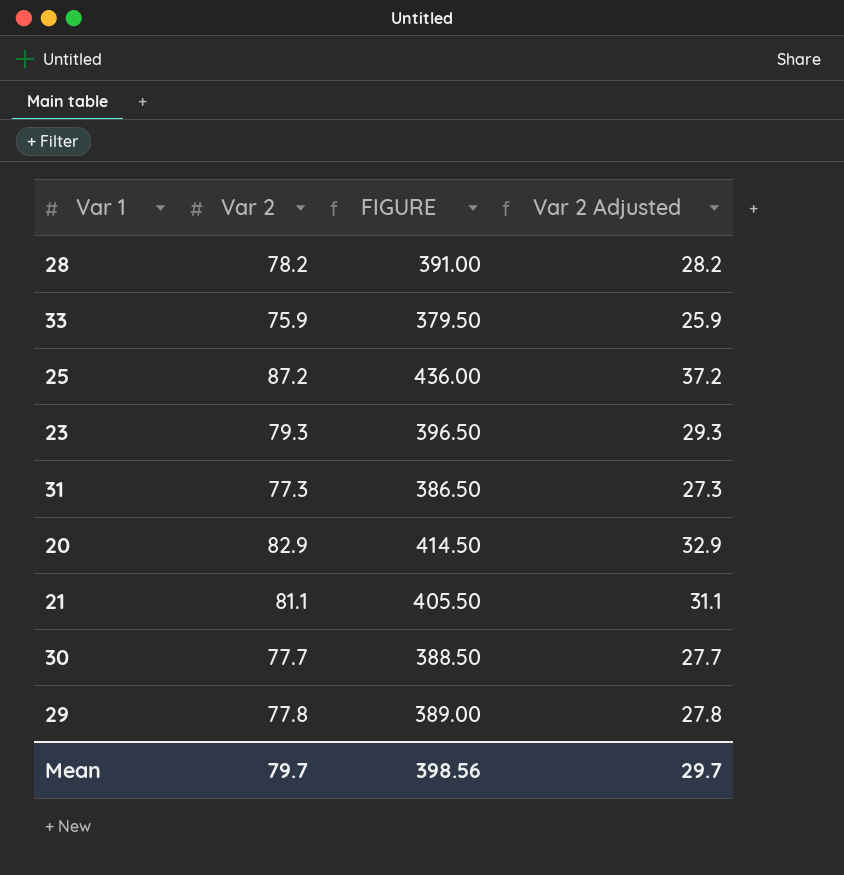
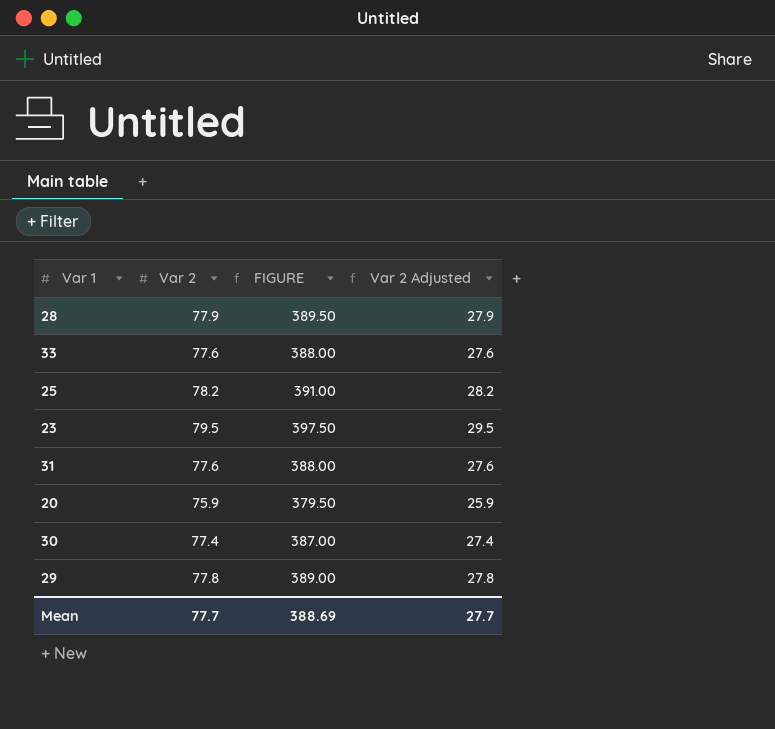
row 21: 81.1 | 405.50 | 31.1 -> none
28 | Var 2: 78.2 -> 77.9
28 | FIGURE: 391.00 -> 389.50
28 | Var 2 Adjusted: 28.2 -> 27.9
33 | Var 2: 75.9 -> 77.6
33 | FIGURE: 379.50 -> 388.00
33 | Var 2 Adjusted: 25.9 -> 27.6
25 | Var 2: 87.2 -> 78.2
25 | FIGURE: 436.00 -> 391.00
25 | Var 2 Adjusted: 37.2 -> 28.2
23 | Var 2: 79.3 -> 79.5
23 | FIGURE: 396.50 -> 397.50
23 | Var 2 Adjusted: 29.3 -> 29.5
31 | Var 2: 77.3 -> 77.6
31 | FIGURE: 386.50 -> 388.00
31 | Var 2 Adjusted: 27.3 -> 27.6
20 | Var 2: 82.9 -> 75.9
20 | FIGURE: 414.50 -> 379.50
20 | Var 2 Adjusted: 32.9 -> 25.9
30 | Var 2: 77.7 -> 77.4
30 | FIGURE: 388.50 -> 387.00
30 | Var 2 Adjusted: 27.7 -> 27.4
Mean | Var 2: 79.7 -> 77.7
Mean | FIGURE: 398.56 -> 388.69
Mean | Var 2 Adjusted: 29.7 -> 27.7

